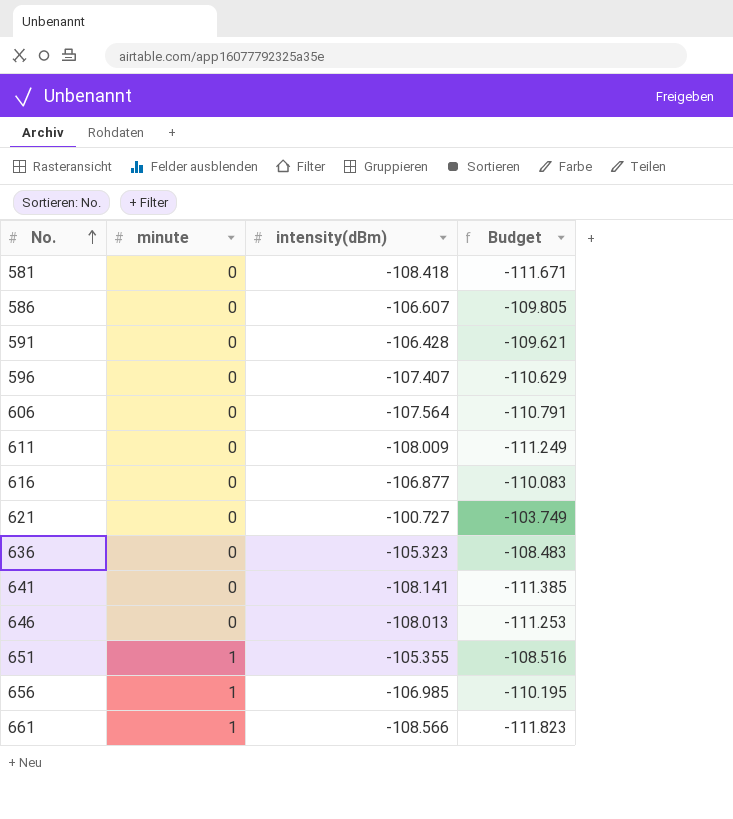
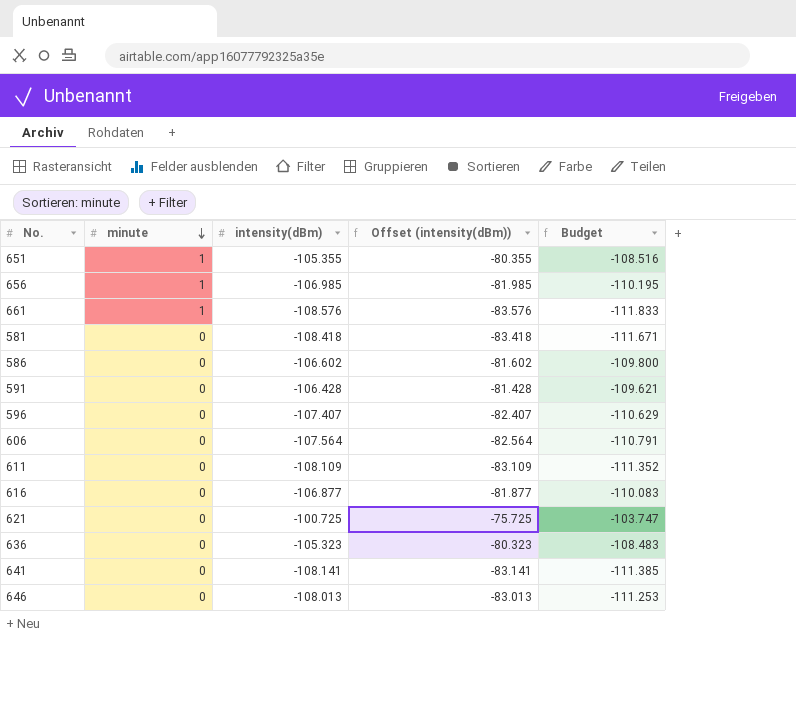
row order: No. ascending -> minute descending
column Offset (intensity(dBm)) | formula: none -> [intensity(dBm)] + 25
661 | intensity(dBm): -108.566 -> -108.576
661 | Budget: -111.823 -> -111.833
586 | intensity(dBm): -106.607 -> -106.602
586 | Budget: -109.805 -> -109.800
611 | intensity(dBm): -108.009 -> -108.109
611 | Budget: -111.249 -> -111.352
621 | intensity(dBm): -100.727 -> -100.725
621 | Budget: -103.749 -> -103.747

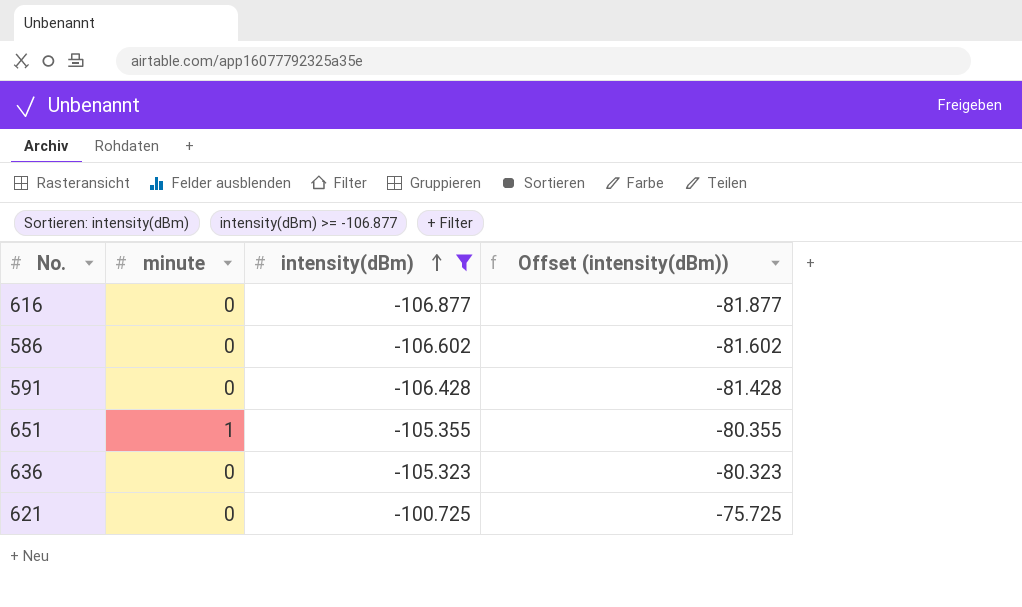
filter: none -> intensity(dBm) >= -106.877
row order: minute descending -> intensity(dBm) ascending
column Budget | formula: [intensity(dBm)] * 1.03 -> none

